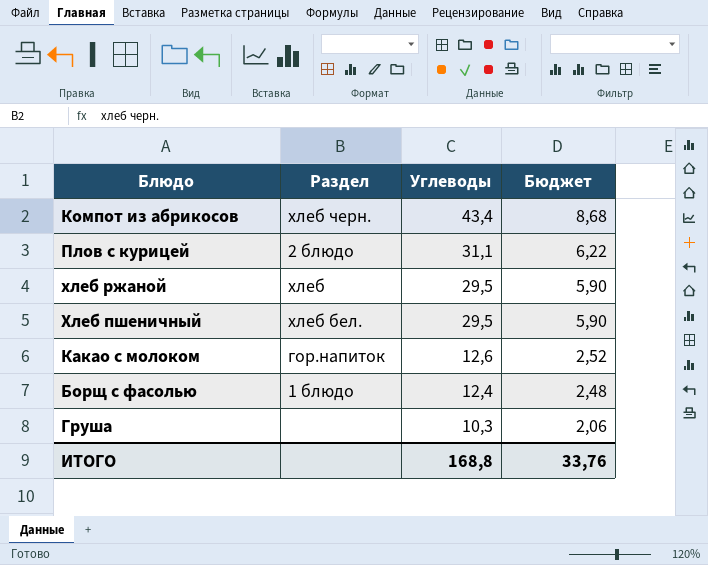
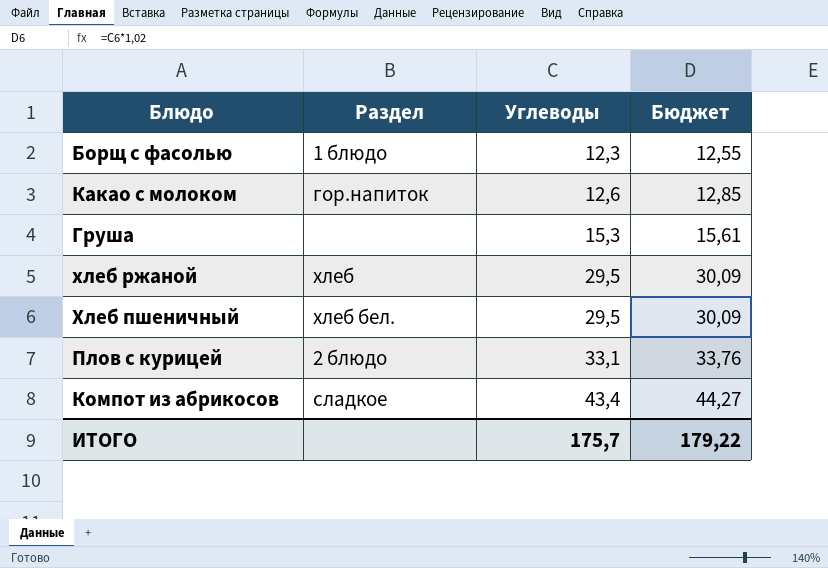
row order: Углеводы descending -> Углеводы ascending
column Бюджет | formula: [Углеводы] * 0,2 -> [Углеводы] * 1,02
Борщ с фасолью | Углеводы: 12,4 -> 12,3
Груша | Углеводы: 10,3 -> 15,3
Плов с курицей | Углеводы: 31,1 -> 33,1
Компот из абрикосов | Раздел: хлеб черн. -> сладкое
ИТОГО | Углеводы: 168,8 -> 175,7
ИТОГО | Бюджет: 33,76 -> 179,22

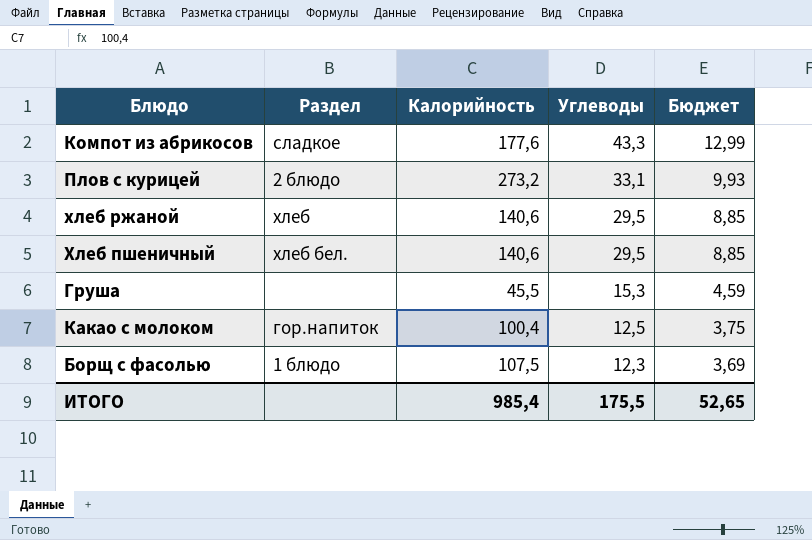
row order: Углеводы ascending -> Углеводы descending
column Калорийность | position: none -> 3
column Бюджет | formula: [Углеводы] * 1,02 -> [Углеводы] * 0,3
Компот из абрикосов | Углеводы: 43,4 -> 43,3
Какао с молоком | Углеводы: 12,6 -> 12,5
ИТОГО | Углеводы: 175,7 -> 175,5
ИТОГО | Бюджет: 179,22 -> 52,65

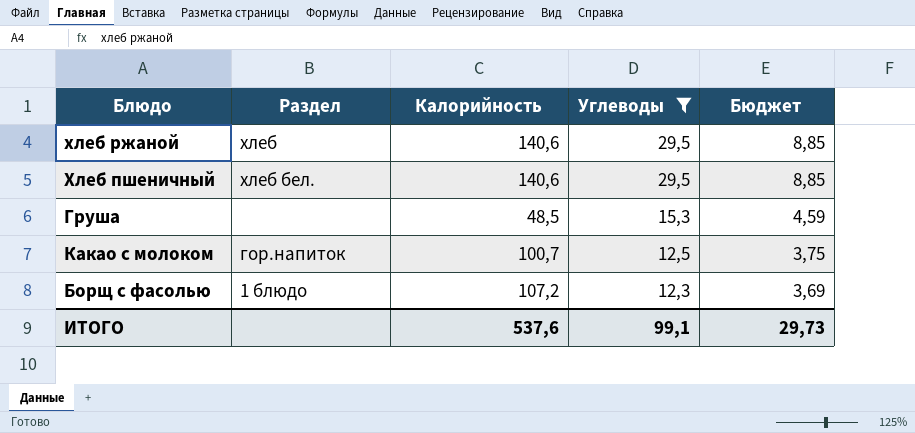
filter: none -> Углеводы <= 29,5
Груша | Калорийность: 45,5 -> 48,5
Какао с молоком | Калорийность: 100,4 -> 100,7
Борщ с фасолью | Калорийность: 107,5 -> 107,2
ИТОГО | Калорийность: 985,4 -> 537,6
ИТОГО | Углеводы: 175,5 -> 99,1
ИТОГО | Бюджет: 52,65 -> 29,73

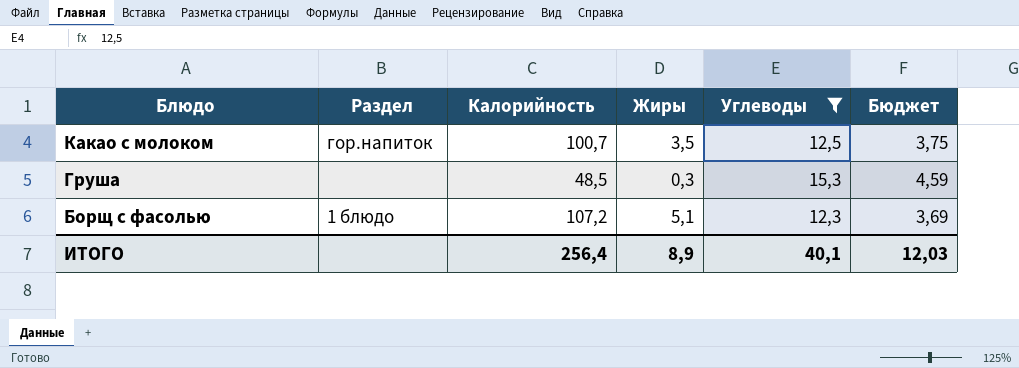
row order: Углеводы descending -> Блюдо descending
column Жиры | position: none -> 4
row хлеб ржаной: хлеб | 140,6 | 29,5 | 8,85 -> none
row Хлеб пшеничный: хлеб бел. | 140,6 | 29,5 | 8,85 -> none
ИТОГО | Калорийность: 537,6 -> 256,4
ИТОГО | Углеводы: 99,1 -> 40,1
ИТОГО | Бюджет: 29,73 -> 12,03

